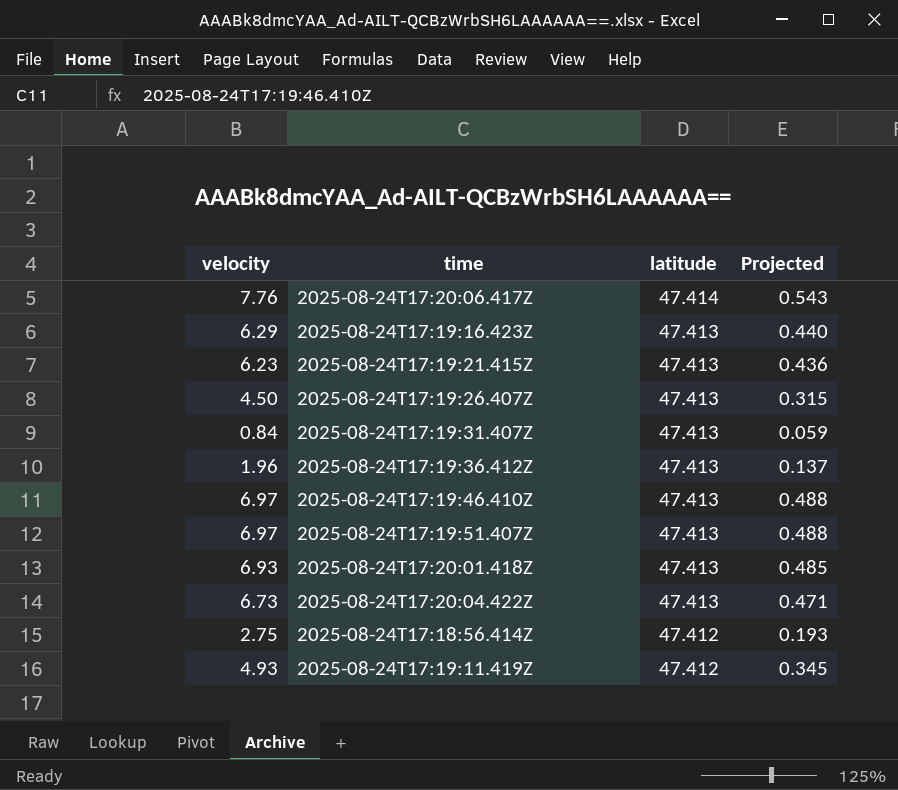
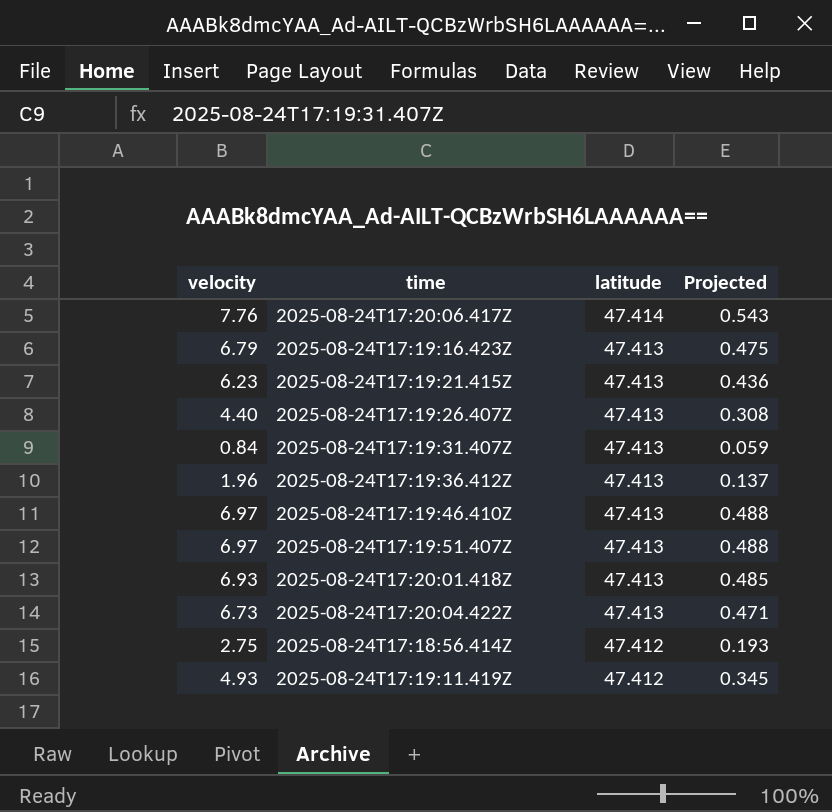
2025-08-24T17:19:16.423Z | velocity: 6.29 -> 6.79
2025-08-24T17:19:16.423Z | Projected: 0.440 -> 0.475
2025-08-24T17:19:26.407Z | velocity: 4.50 -> 4.40
2025-08-24T17:19:26.407Z | Projected: 0.315 -> 0.308

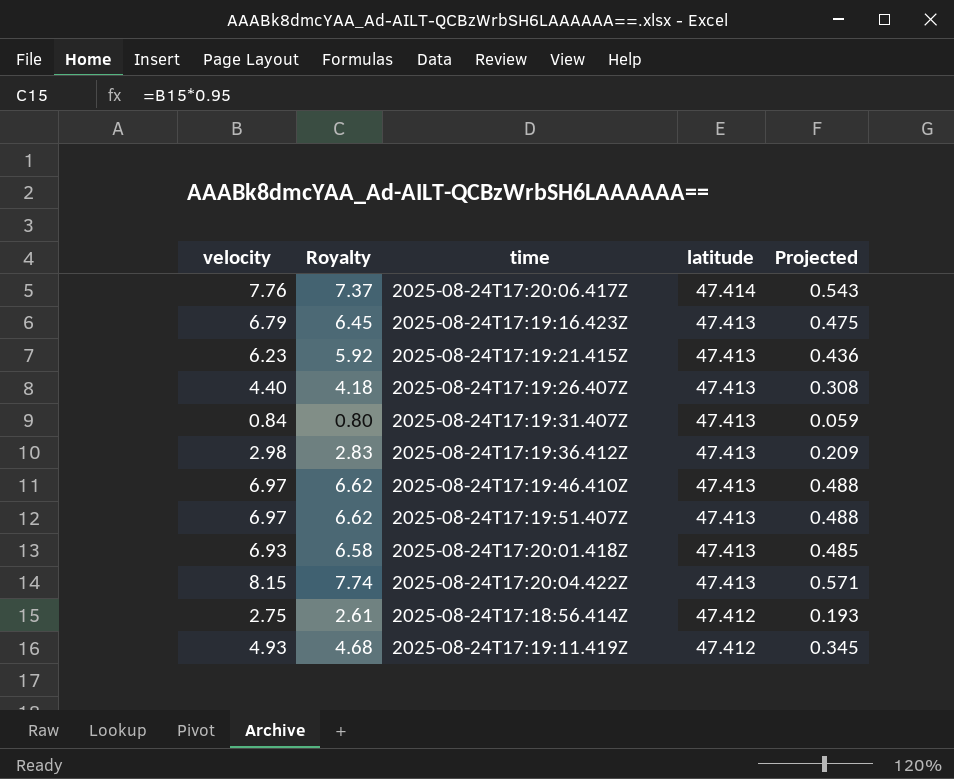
column Royalty | formula: none -> [velocity] * 0.95
2025-08-24T17:19:36.412Z | velocity: 1.96 -> 2.98
2025-08-24T17:19:36.412Z | Projected: 0.137 -> 0.209
2025-08-24T17:20:04.422Z | velocity: 6.73 -> 8.15
2025-08-24T17:20:04.422Z | Projected: 0.471 -> 0.571

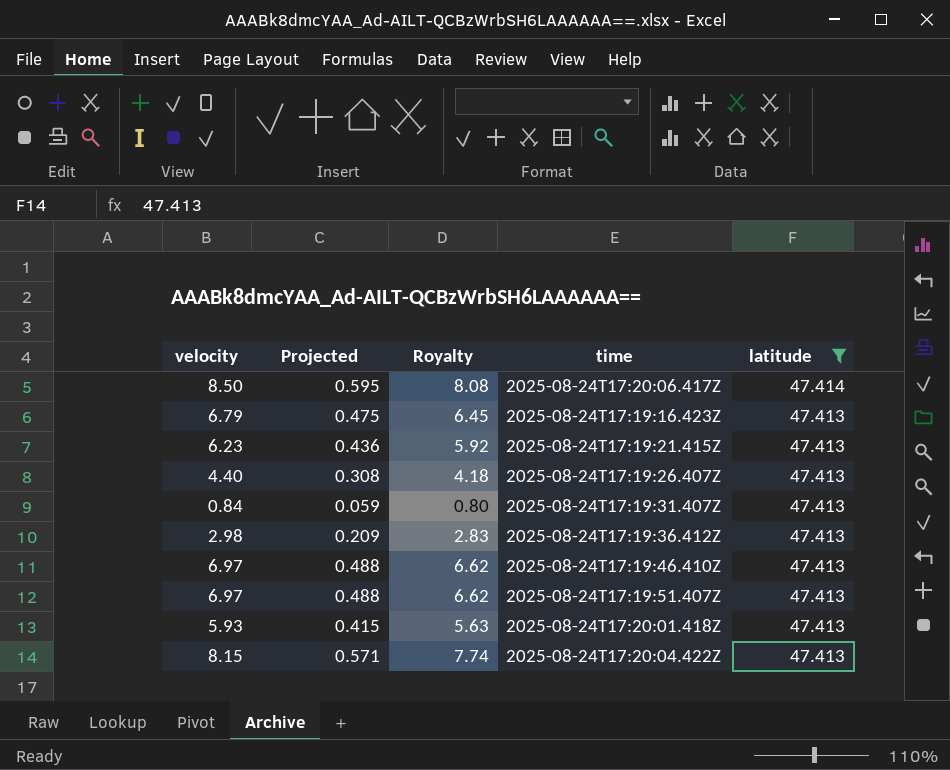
filter: none -> latitude != 47.412
column Projected | position: 5 -> 2
2025-08-24T17:20:06.417Z | velocity: 7.76 -> 8.50
2025-08-24T17:20:06.417Z | Projected: 0.543 -> 0.595
2025-08-24T17:20:06.417Z | Royalty: 7.37 -> 8.08
2025-08-24T17:20:01.418Z | velocity: 6.93 -> 5.93
2025-08-24T17:20:01.418Z | Projected: 0.485 -> 0.415
2025-08-24T17:20:01.418Z | Royalty: 6.58 -> 5.63

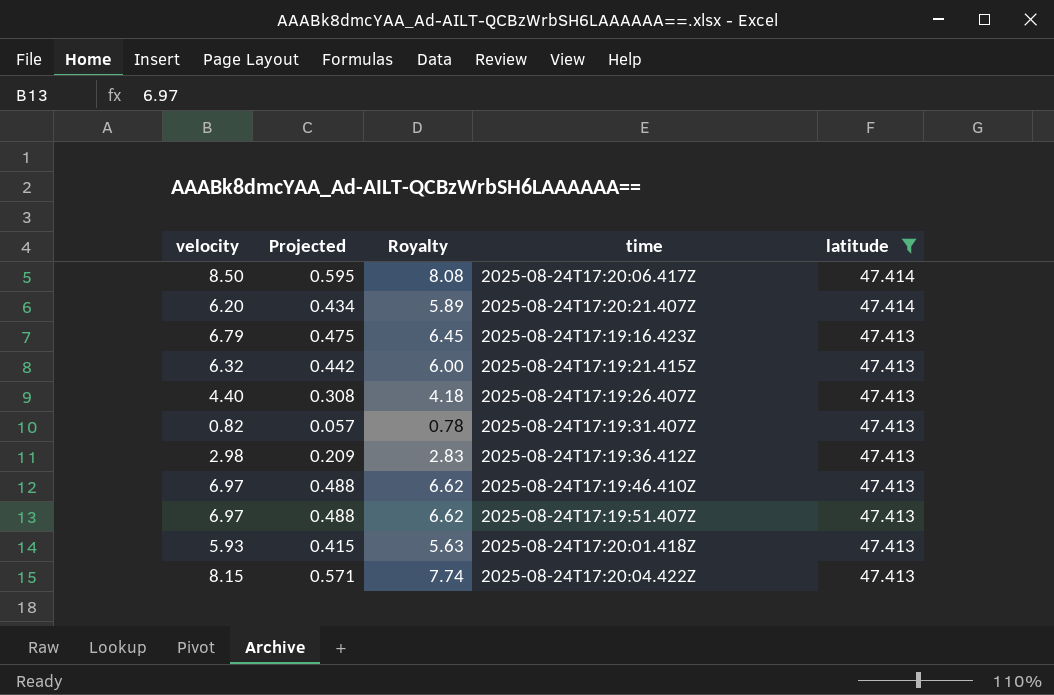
row 2025-08-24T17:20:21.407Z: none -> 6.20 | 0.434 | 5.89 | 47.414
2025-08-24T17:19:21.415Z | velocity: 6.23 -> 6.32
2025-08-24T17:19:21.415Z | Projected: 0.436 -> 0.442
2025-08-24T17:19:21.415Z | Royalty: 5.92 -> 6.00
2025-08-24T17:19:31.407Z | velocity: 0.84 -> 0.82
2025-08-24T17:19:31.407Z | Projected: 0.059 -> 0.057
2025-08-24T17:19:31.407Z | Royalty: 0.80 -> 0.78

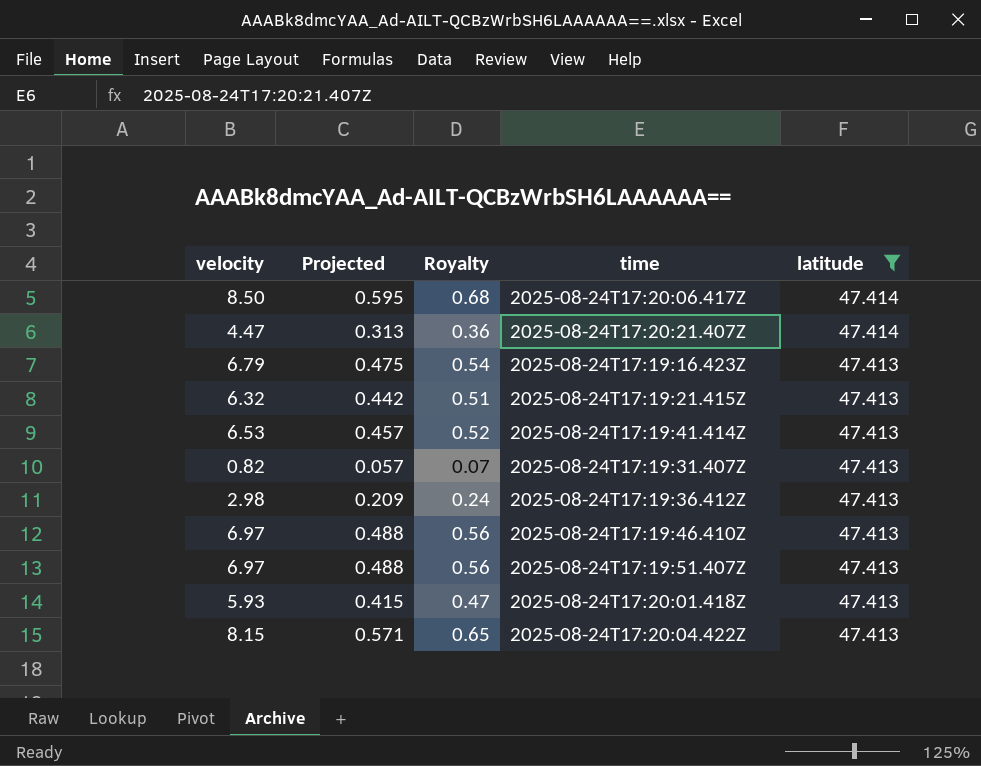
column Royalty | formula: [velocity] * 0.95 -> [velocity] * 0.08
row 2025-08-24T17:19:26.407Z: 4.40 | 0.308 | 4.18 | 47.413 -> none
2025-08-24T17:20:21.407Z | velocity: 6.20 -> 4.47
2025-08-24T17:20:21.407Z | Projected: 0.434 -> 0.313
row 2025-08-24T17:19:41.414Z: none -> 6.53 | 0.457 | 0.52 | 47.413

